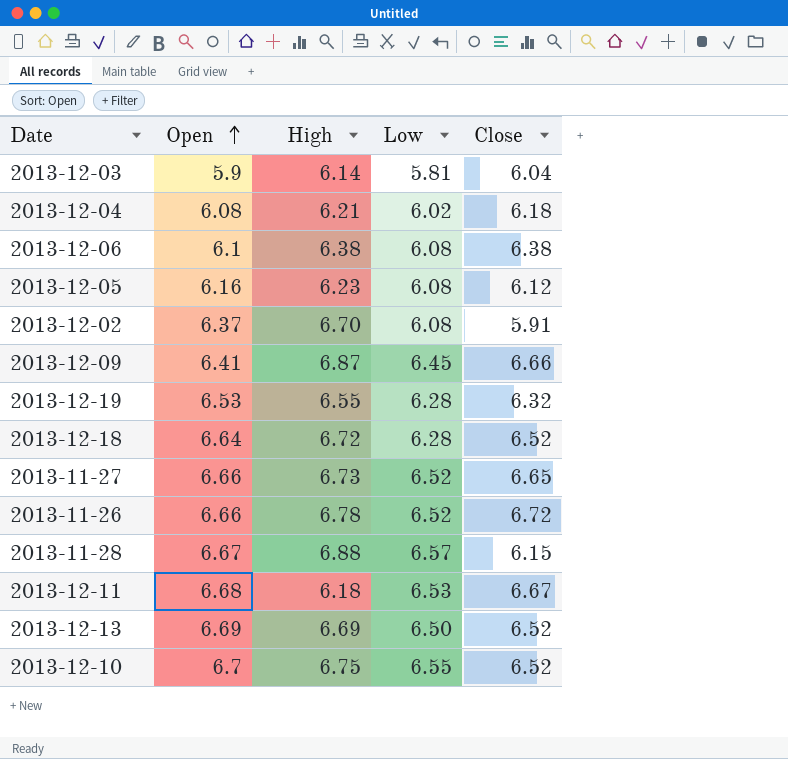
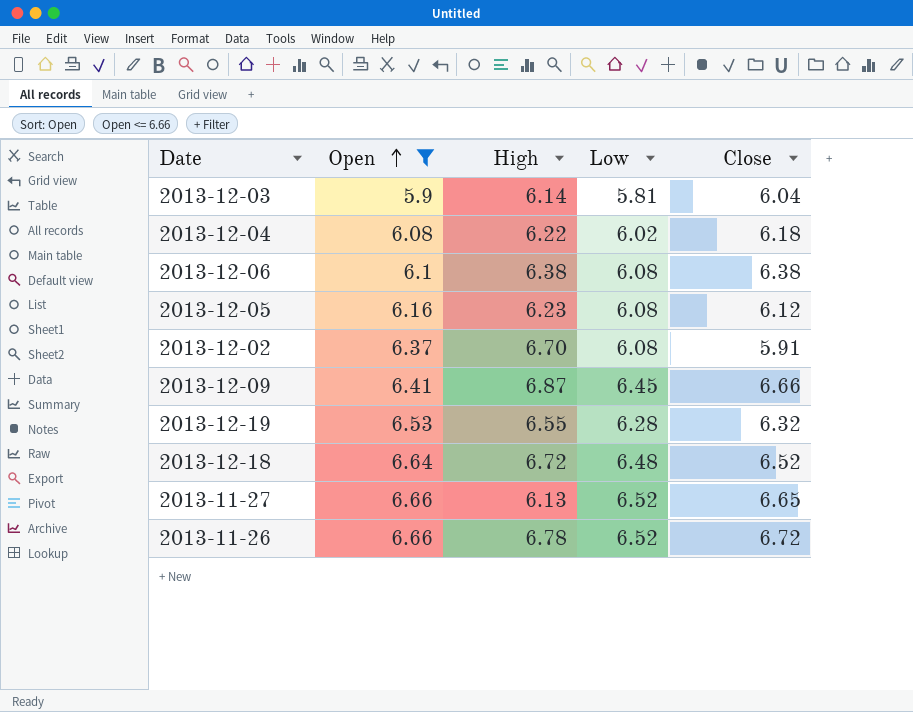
filter: none -> Open <= 6.66
2013-12-04 | High: 6.21 -> 6.22
2013-12-18 | Low: 6.28 -> 6.48
2013-11-27 | High: 6.73 -> 6.13

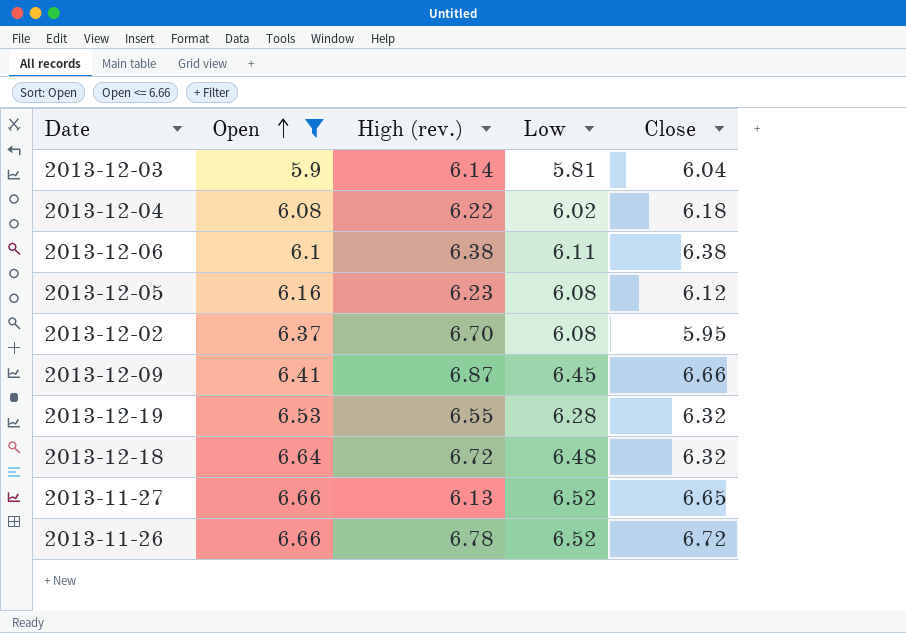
column name: High -> High (rev.)
2013-12-06 | Low: 6.08 -> 6.11
2013-12-02 | Close: 5.91 -> 5.95
2013-12-18 | Close: 6.52 -> 6.32

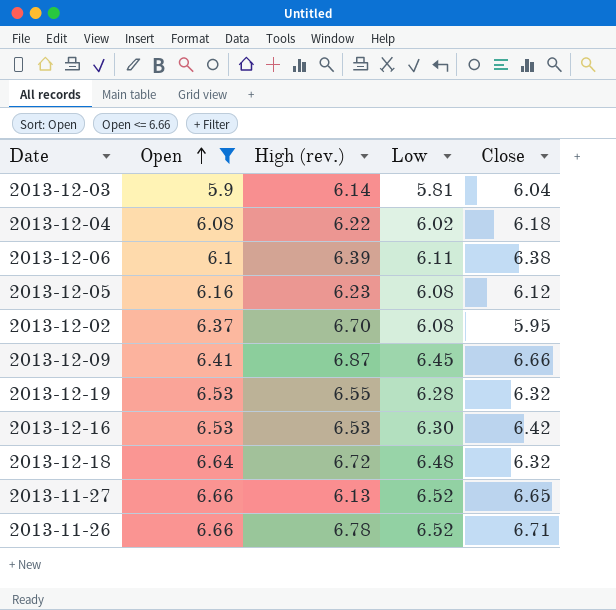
2013-12-06 | High (rev.): 6.38 -> 6.39
row 2013-12-16: none -> 6.53 | 6.53 | 6.30 | 6.42
2013-11-26 | Close: 6.72 -> 6.71

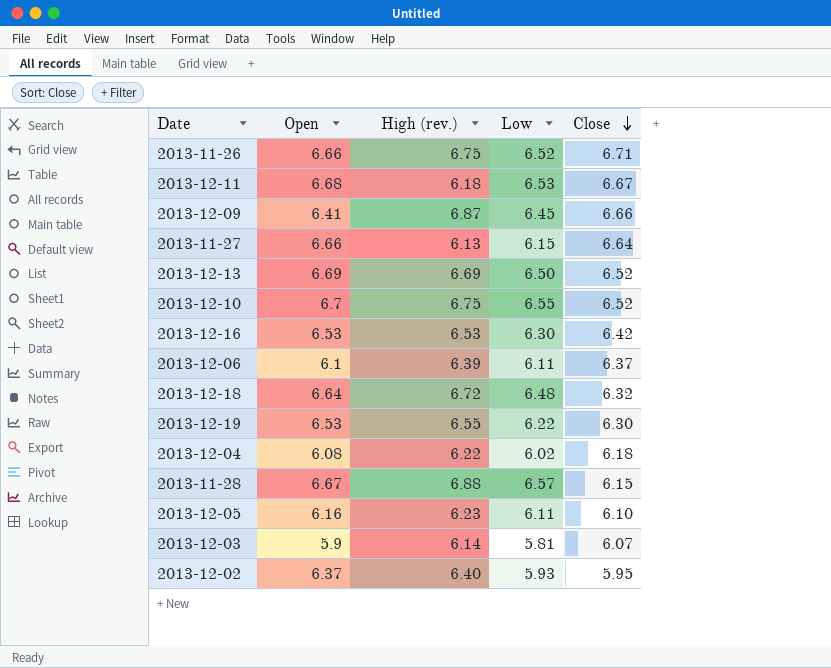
filter: Open <= 6.66 -> none
row order: Open ascending -> Close descending
2013-11-26 | High (rev.): 6.78 -> 6.75
2013-11-27 | Low: 6.52 -> 6.15
2013-11-27 | Close: 6.65 -> 6.64
2013-12-06 | Close: 6.38 -> 6.37
2013-12-19 | Low: 6.28 -> 6.22
2013-12-19 | Close: 6.32 -> 6.30
2013-12-05 | Low: 6.08 -> 6.11
2013-12-05 | Close: 6.12 -> 6.10
2013-12-03 | Close: 6.04 -> 6.07
2013-12-02 | High (rev.): 6.70 -> 6.40
2013-12-02 | Low: 6.08 -> 5.93

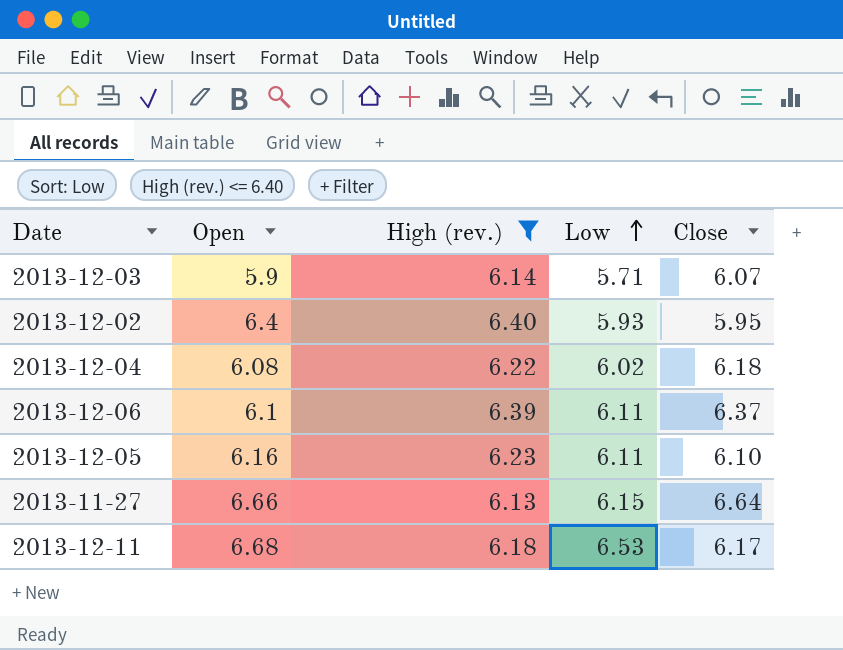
filter: none -> High (rev.) <= 6.40
row order: Close descending -> Low ascending
2013-12-03 | Low: 5.81 -> 5.71
2013-12-02 | Open: 6.37 -> 6.4
2013-12-11 | Close: 6.67 -> 6.17

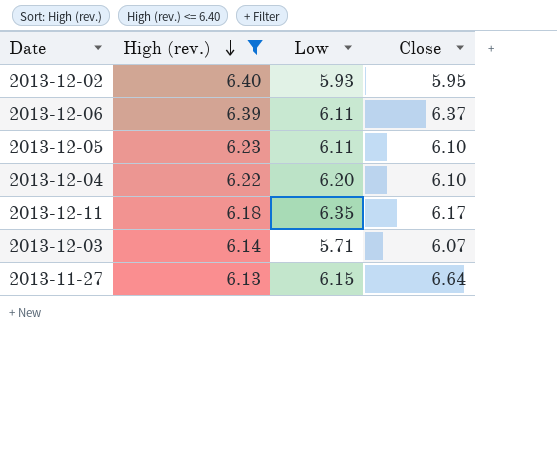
row order: Low ascending -> High (rev.) descending
column Open | position: 2 -> none
2013-12-04 | Low: 6.02 -> 6.20
2013-12-04 | Close: 6.18 -> 6.10
2013-12-11 | Low: 6.53 -> 6.35

